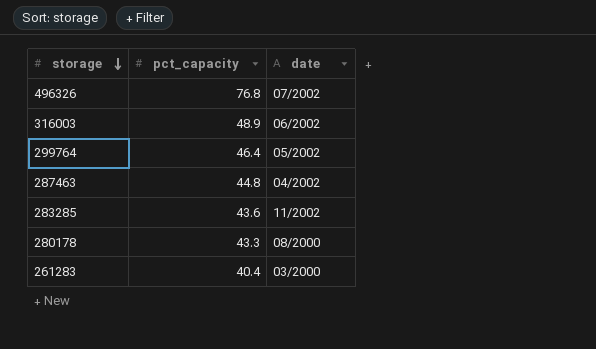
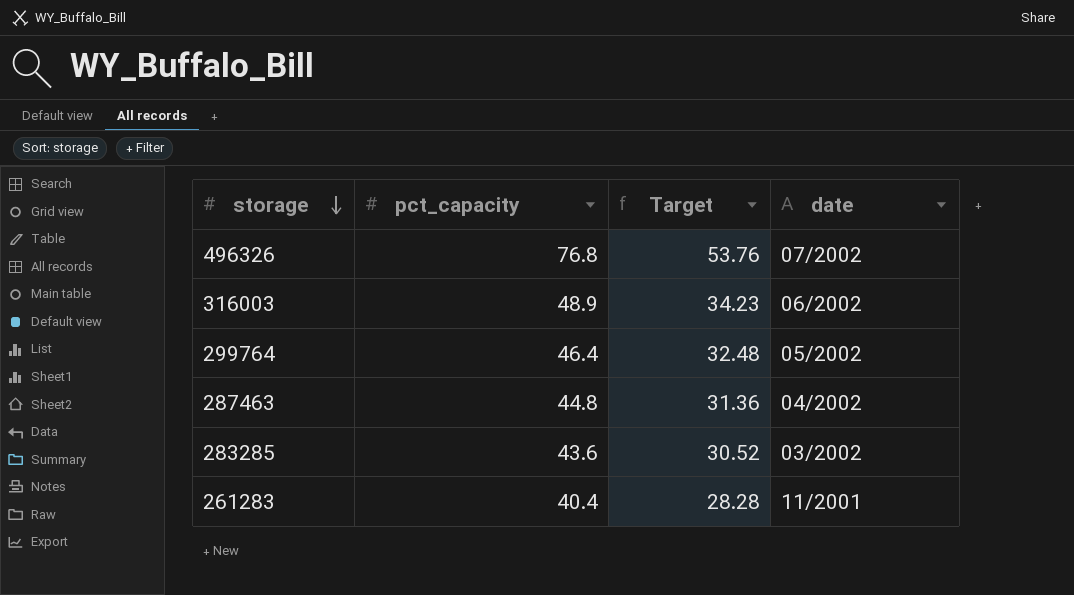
column Target | formula: none -> [pct_capacity] * 0.7
row 280178: 43.3 | 08/2000 -> none
283285 | date: 11/2002 -> 03/2002
261283 | date: 03/2000 -> 11/2001

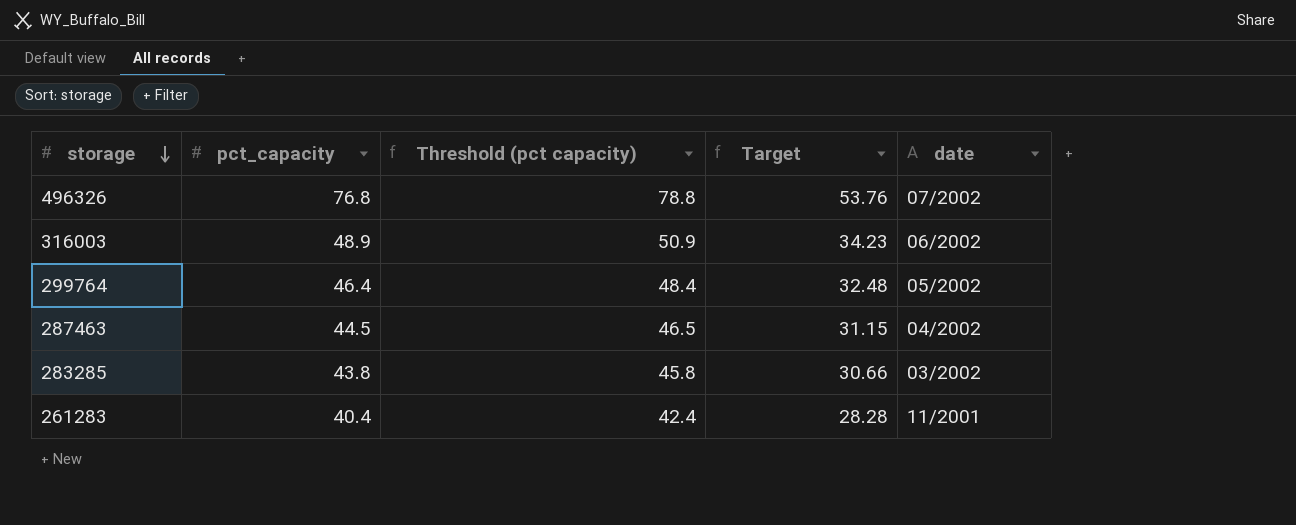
column Threshold (pct capacity) | formula: none -> [pct_capacity] + 2
287463 | pct_capacity: 44.8 -> 44.5
287463 | Target: 31.36 -> 31.15
283285 | pct_capacity: 43.6 -> 43.8
283285 | Target: 30.52 -> 30.66

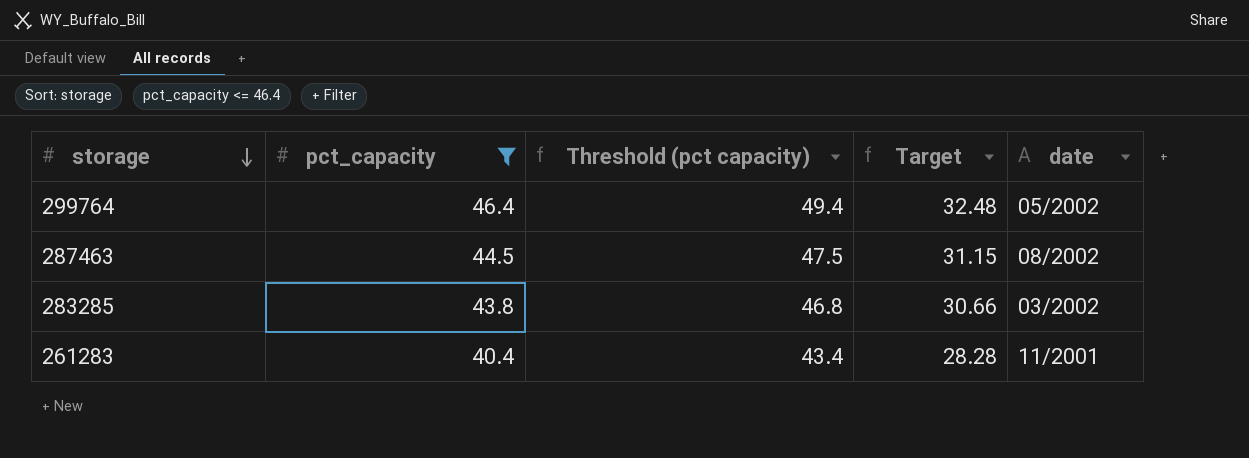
filter: none -> pct_capacity <= 46.4
column Threshold (pct capacity) | formula: [pct_capacity] + 2 -> [pct_capacity] + 3
287463 | date: 04/2002 -> 08/2002

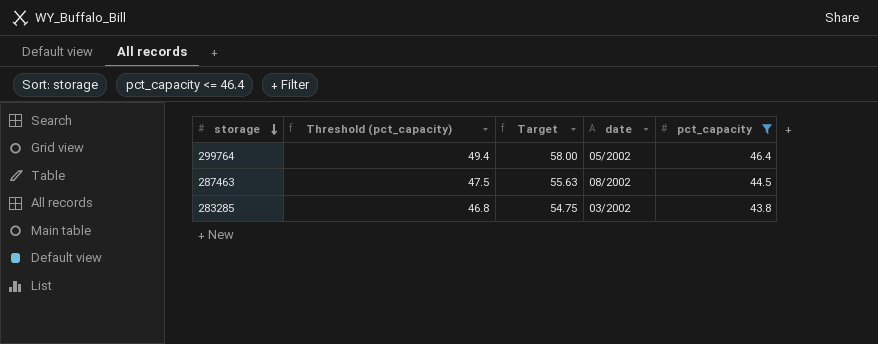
column name: Threshold (pct capacity) -> Threshold (pct_capacity)
column Target | formula: [pct_capacity] * 0.7 -> [pct_capacity] * 1.25
column pct_capacity | position: 2 -> 5
row 261283: 40.4 | 43.4 | 28.28 | 11/2001 -> none

